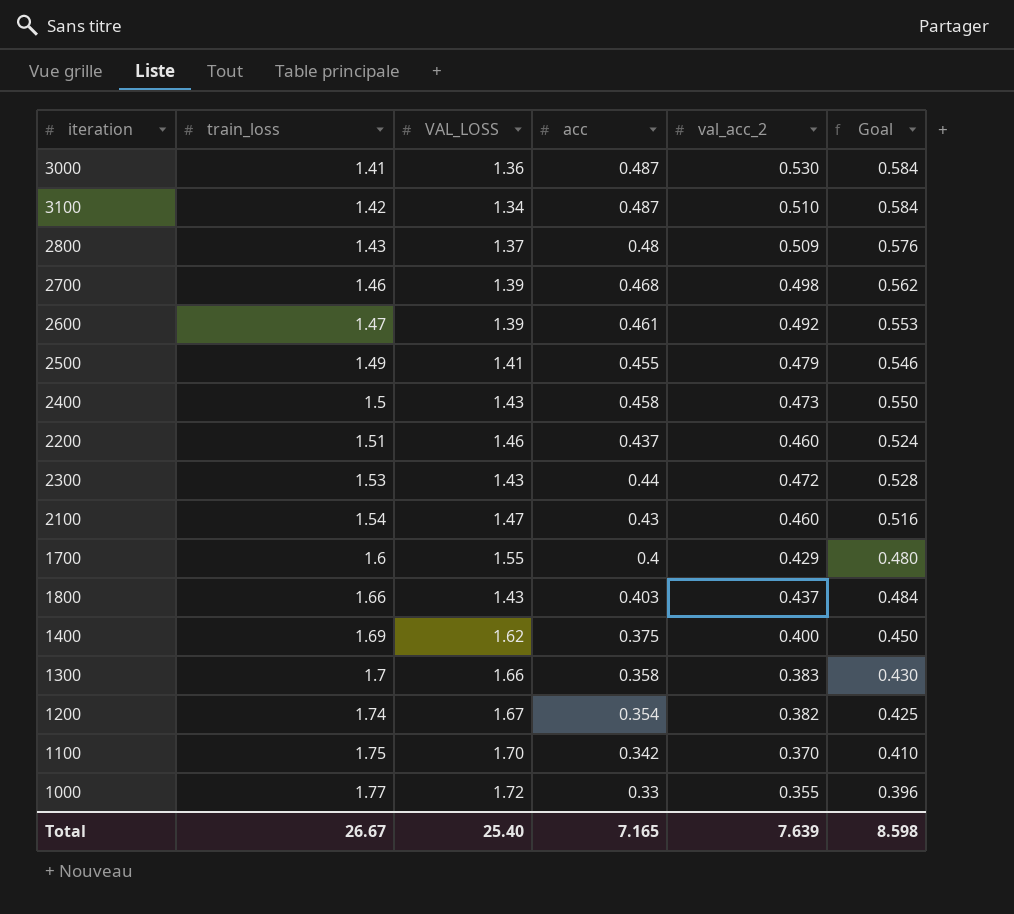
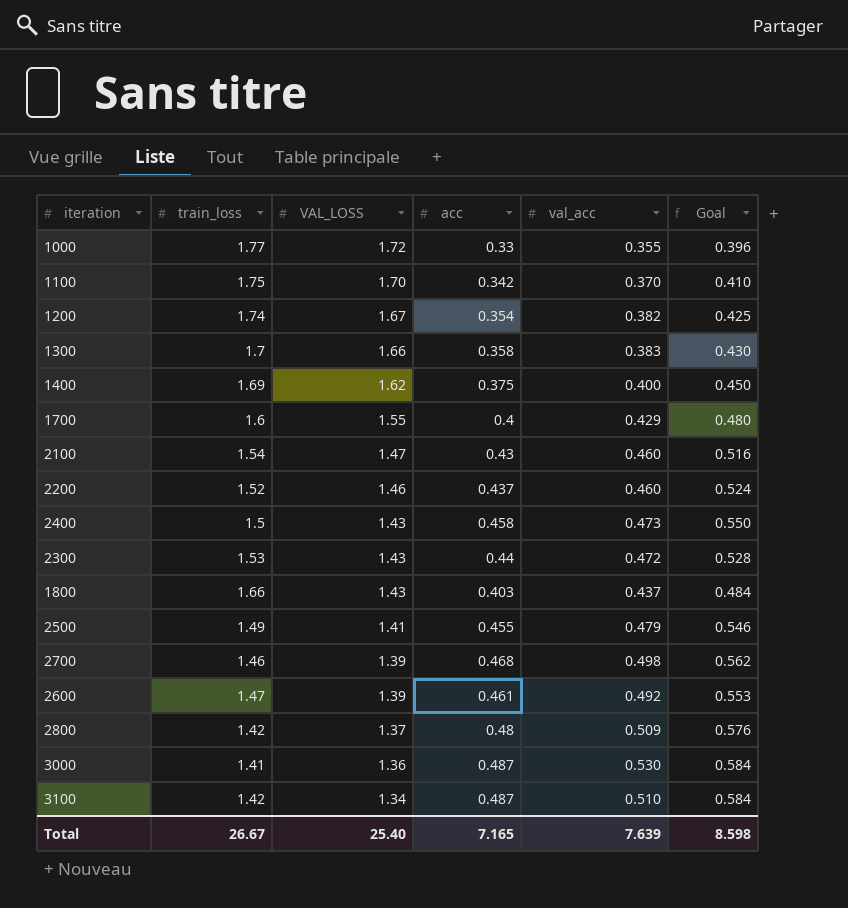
row order: train_loss ascending -> VAL_LOSS descending
column name: val_acc_2 -> val_acc
2200 | train_loss: 1.51 -> 1.52
2800 | train_loss: 1.43 -> 1.42

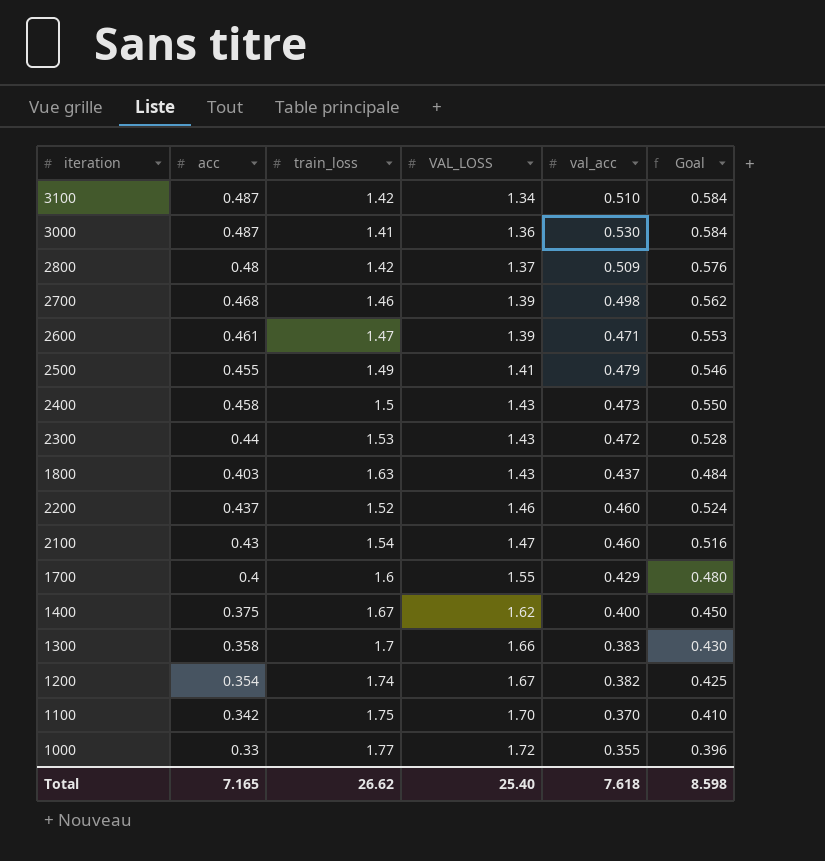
row order: VAL_LOSS descending -> VAL_LOSS ascending
column acc | position: 4 -> 2
2600 | val_acc: 0.492 -> 0.471
1800 | train_loss: 1.66 -> 1.63
1400 | train_loss: 1.69 -> 1.67
Total | train_loss: 26.67 -> 26.62
Total | val_acc: 7.639 -> 7.618

